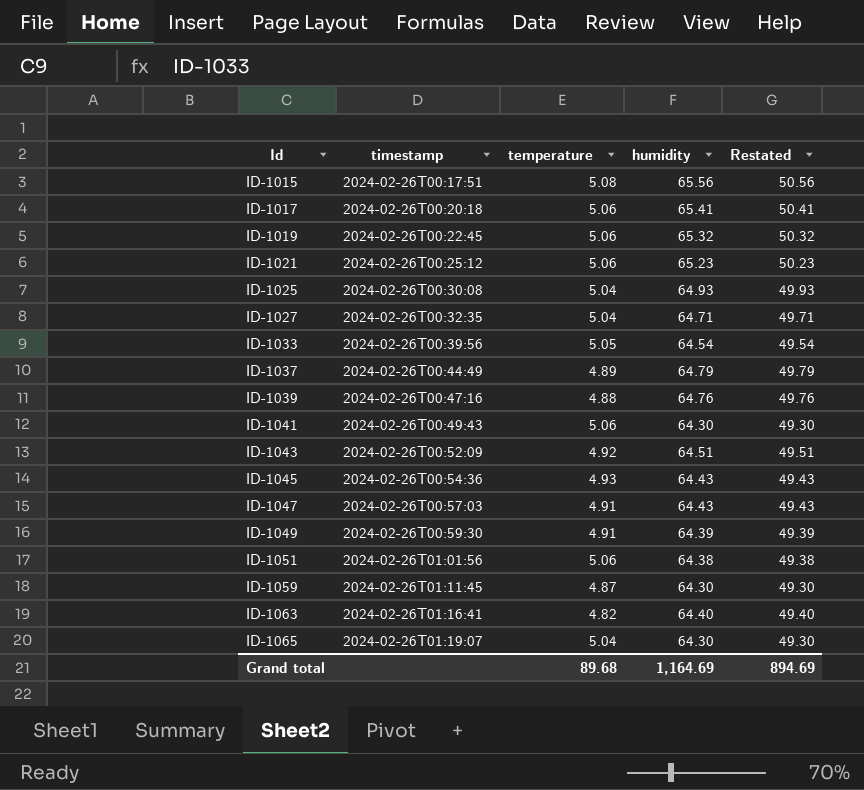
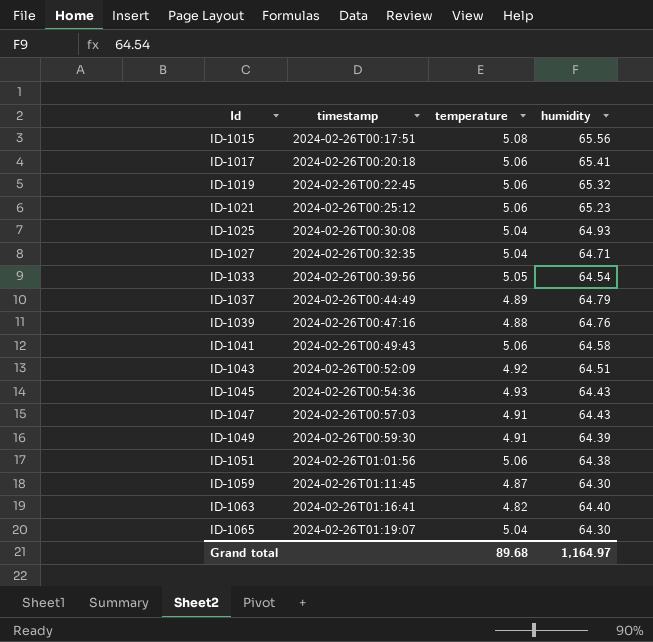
column Restated | formula: [humidity] - 15 -> none
ID-1041 | humidity: 64.30 -> 64.58
Grand total | humidity: 1,164.69 -> 1,164.97

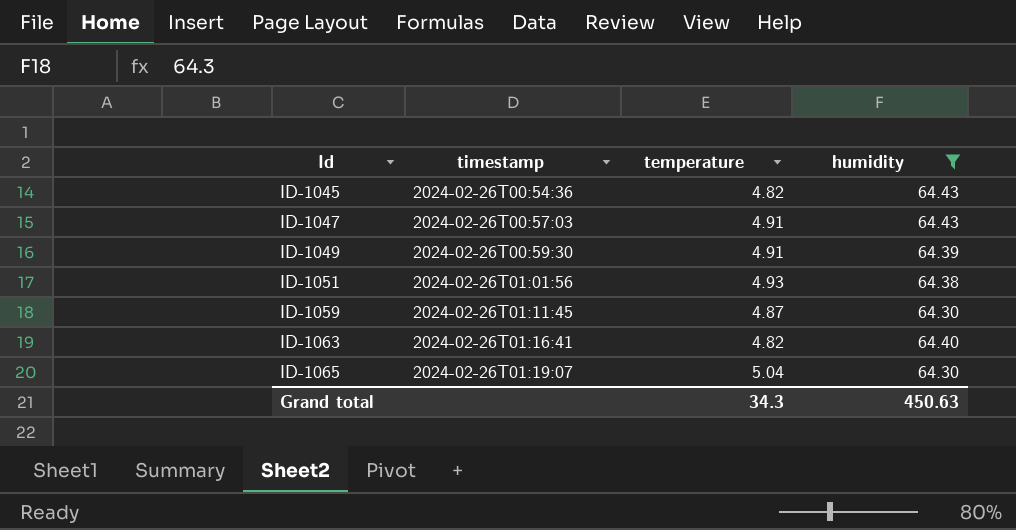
filter: none -> humidity <= 64.43
ID-1045 | temperature: 4.93 -> 4.82
ID-1051 | temperature: 5.06 -> 4.93
Grand total | temperature: 89.68 -> 34.3
Grand total | humidity: 1,164.97 -> 450.63

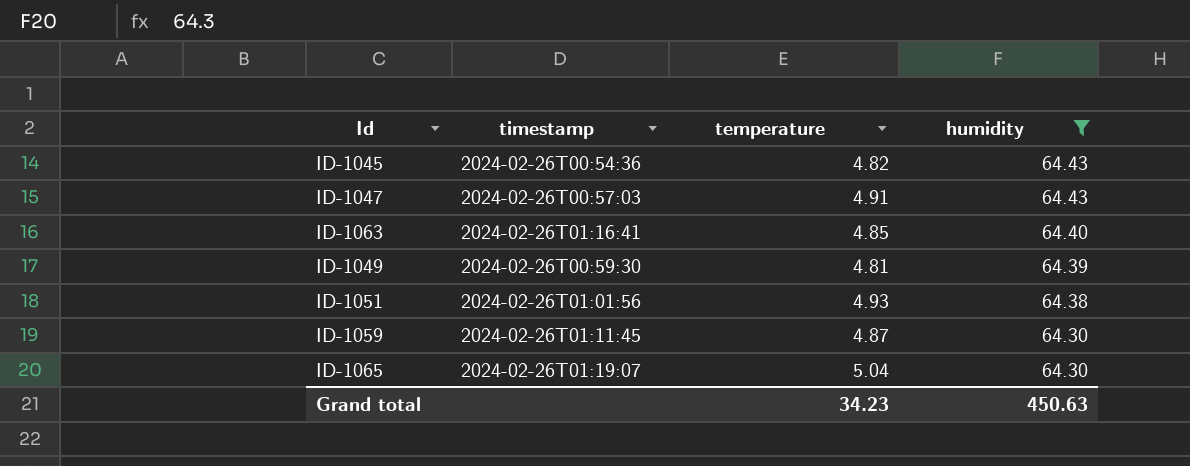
row order: Id ascending -> humidity descending
ID-1063 | temperature: 4.82 -> 4.85
ID-1049 | temperature: 4.91 -> 4.81
Grand total | temperature: 34.3 -> 34.23

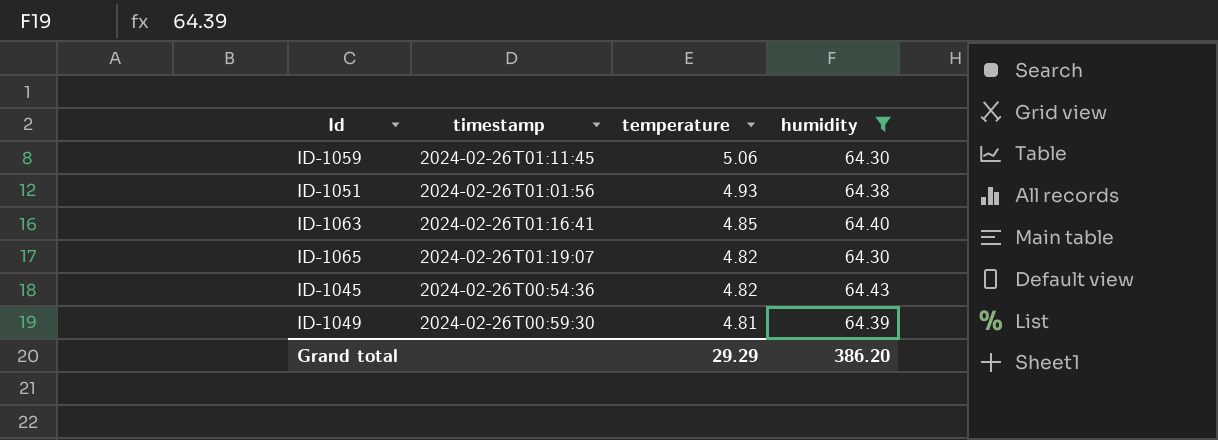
row order: humidity descending -> temperature descending
row ID-1047: 2024-02-26T00:57:03 | 4.91 | 64.43 -> none
ID-1059 | temperature: 4.87 -> 5.06
ID-1065 | temperature: 5.04 -> 4.82
Grand total | temperature: 34.23 -> 29.29
Grand total | humidity: 450.63 -> 386.20

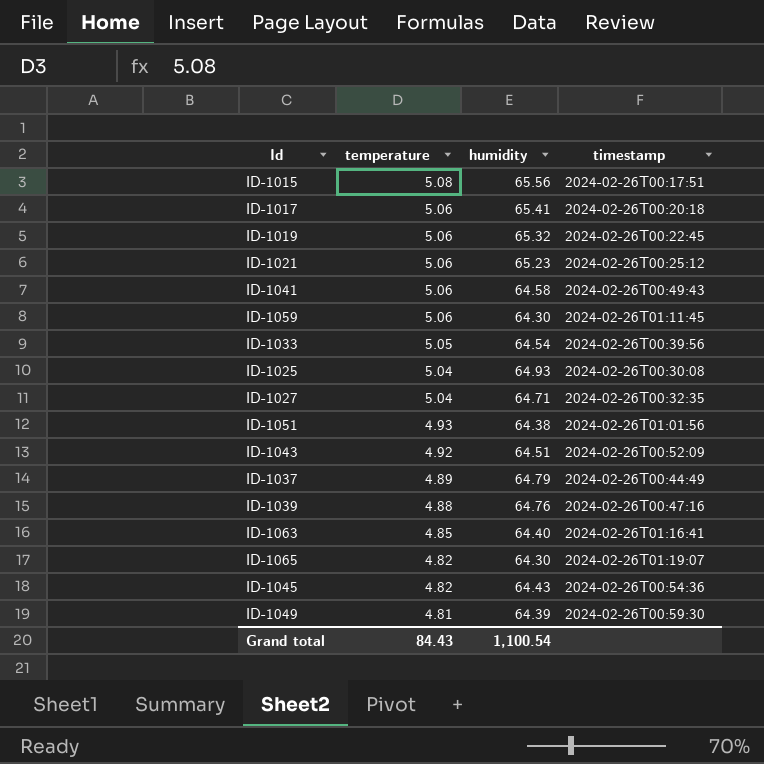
filter: humidity <= 64.43 -> none
column timestamp | position: 2 -> 4
Grand total | temperature: 29.29 -> 84.43
Grand total | humidity: 386.20 -> 1,100.54

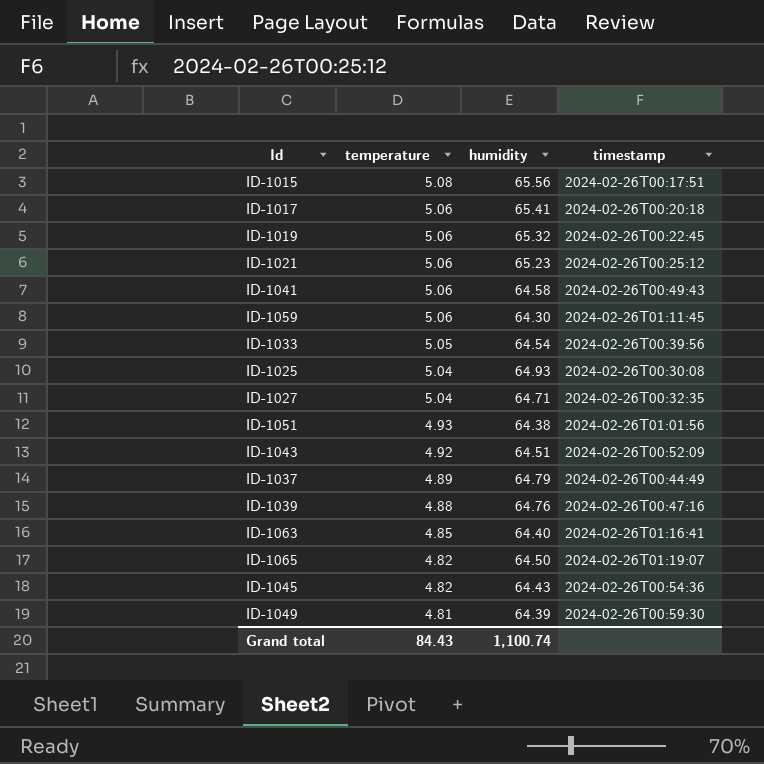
ID-1065 | humidity: 64.30 -> 64.50
Grand total | humidity: 1,100.54 -> 1,100.74

